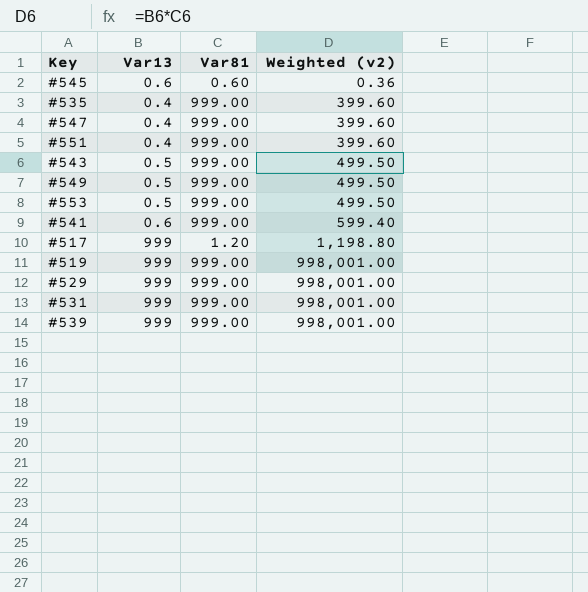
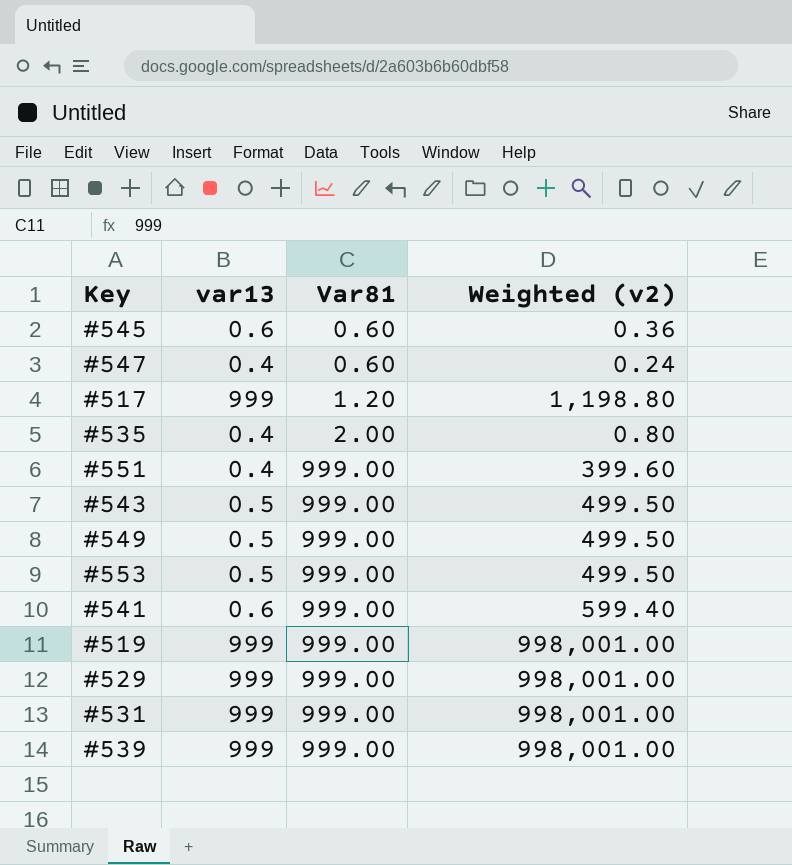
row order: Weighted (v2) ascending -> Var81 ascending
column name: Var13 -> var13
#547 | Var81: 999.00 -> 0.60
#547 | Weighted (v2): 399.60 -> 0.24
#535 | Var81: 999.00 -> 2.00
#535 | Weighted (v2): 399.60 -> 0.80

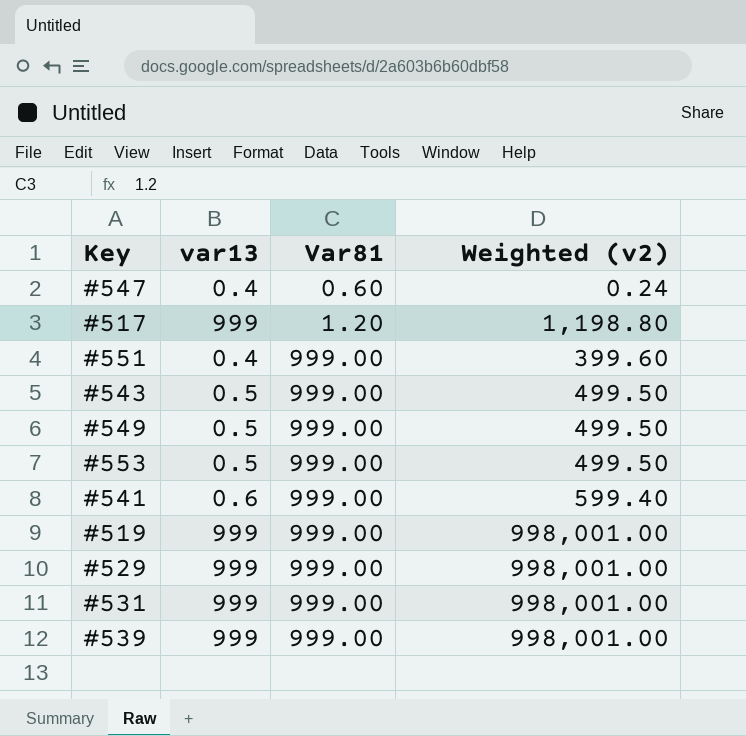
row #545: 0.6 | 0.60 | 0.36 -> none
row #535: 0.4 | 2.00 | 0.80 -> none

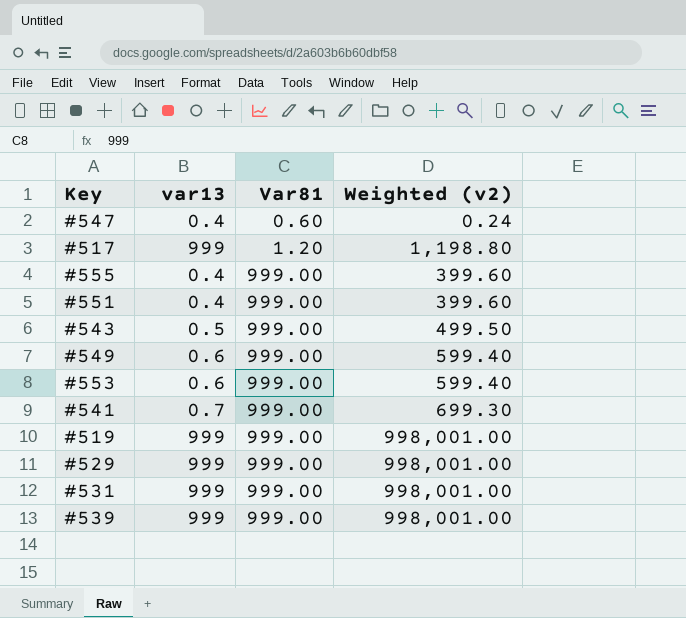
row #555: none -> 0.4 | 999.00 | 399.60
#549 | var13: 0.5 -> 0.6
#549 | Weighted (v2): 499.50 -> 599.40
#553 | var13: 0.5 -> 0.6
#553 | Weighted (v2): 499.50 -> 599.40
#541 | var13: 0.6 -> 0.7
#541 | Weighted (v2): 599.40 -> 699.30

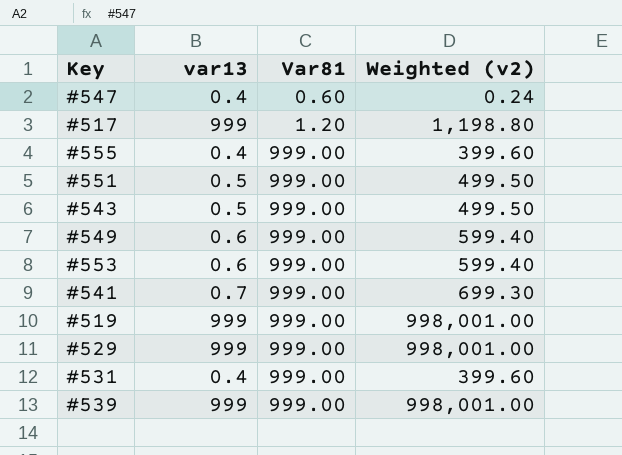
#551 | var13: 0.4 -> 0.5
#551 | Weighted (v2): 399.60 -> 499.50
#531 | var13: 999 -> 0.4
#531 | Weighted (v2): 998,001.00 -> 399.60

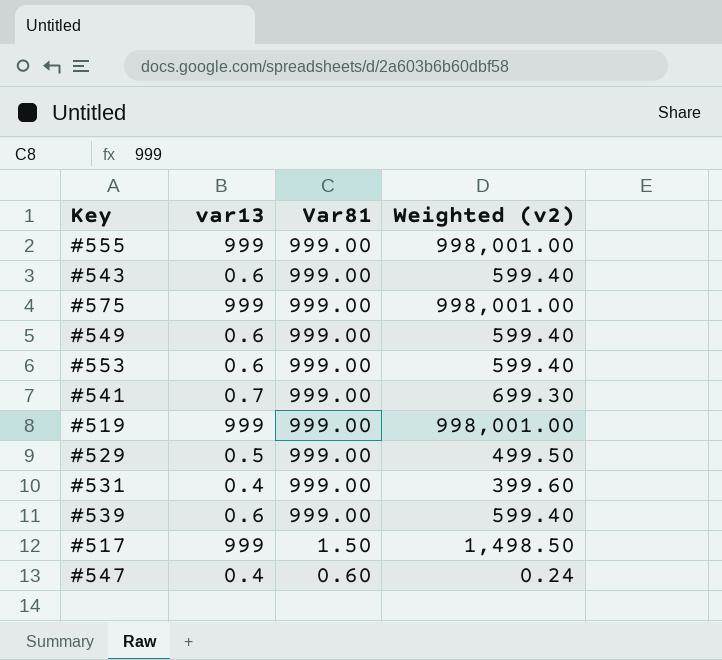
row order: Var81 ascending -> Var81 descending
row #551: 0.5 | 999.00 | 499.50 -> none
#555 | var13: 0.4 -> 999
#555 | Weighted (v2): 399.60 -> 998,001.00
#543 | var13: 0.5 -> 0.6
#543 | Weighted (v2): 499.50 -> 599.40
row #575: none -> 999 | 999.00 | 998,001.00
#529 | var13: 999 -> 0.5
#529 | Weighted (v2): 998,001.00 -> 499.50
#539 | var13: 999 -> 0.6
#539 | Weighted (v2): 998,001.00 -> 599.40
#517 | Var81: 1.20 -> 1.50
#517 | Weighted (v2): 1,198.80 -> 1,498.50

